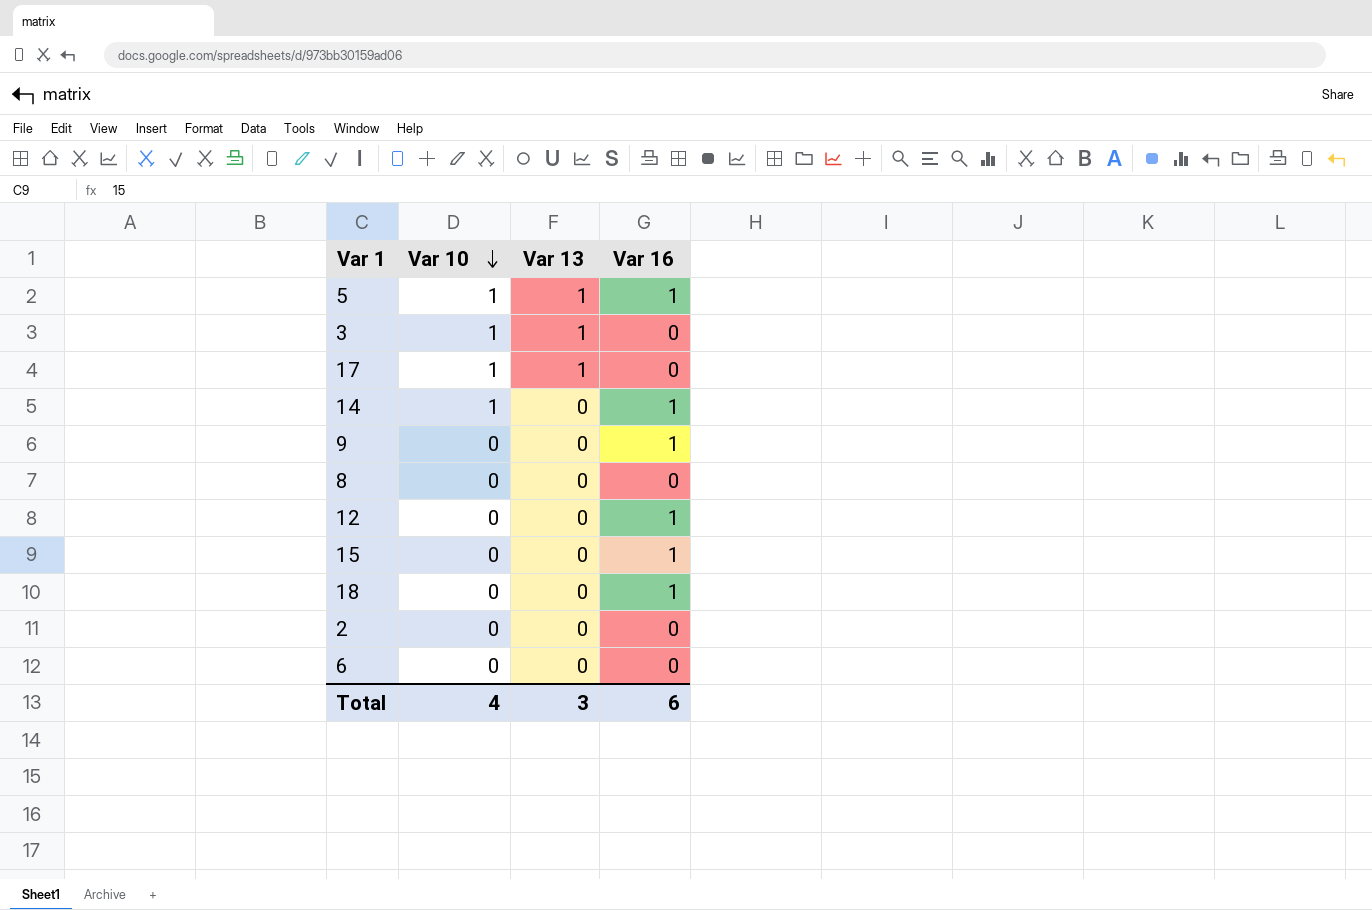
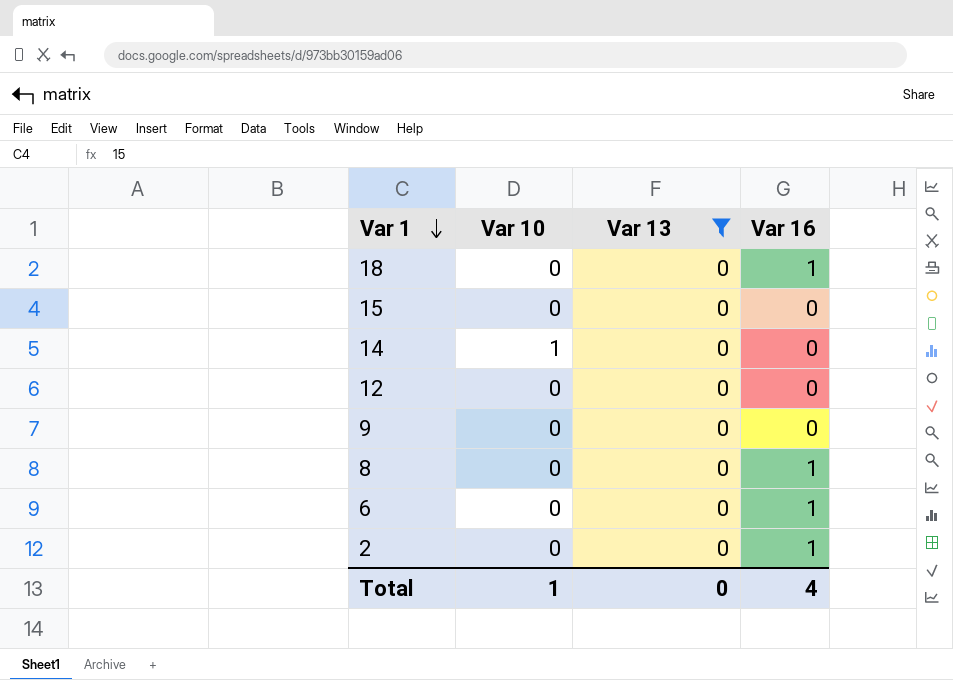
filter: none -> Var 13 = 0
row order: Var 10 descending -> Var 1 descending
15 | Var 16: 1 -> 0
14 | Var 16: 1 -> 0
12 | Var 16: 1 -> 0
9 | Var 16: 1 -> 0
8 | Var 16: 0 -> 1
6 | Var 16: 0 -> 1
2 | Var 16: 0 -> 1
Total | Var 10: 4 -> 1
Total | Var 13: 3 -> 0
Total | Var 16: 6 -> 4

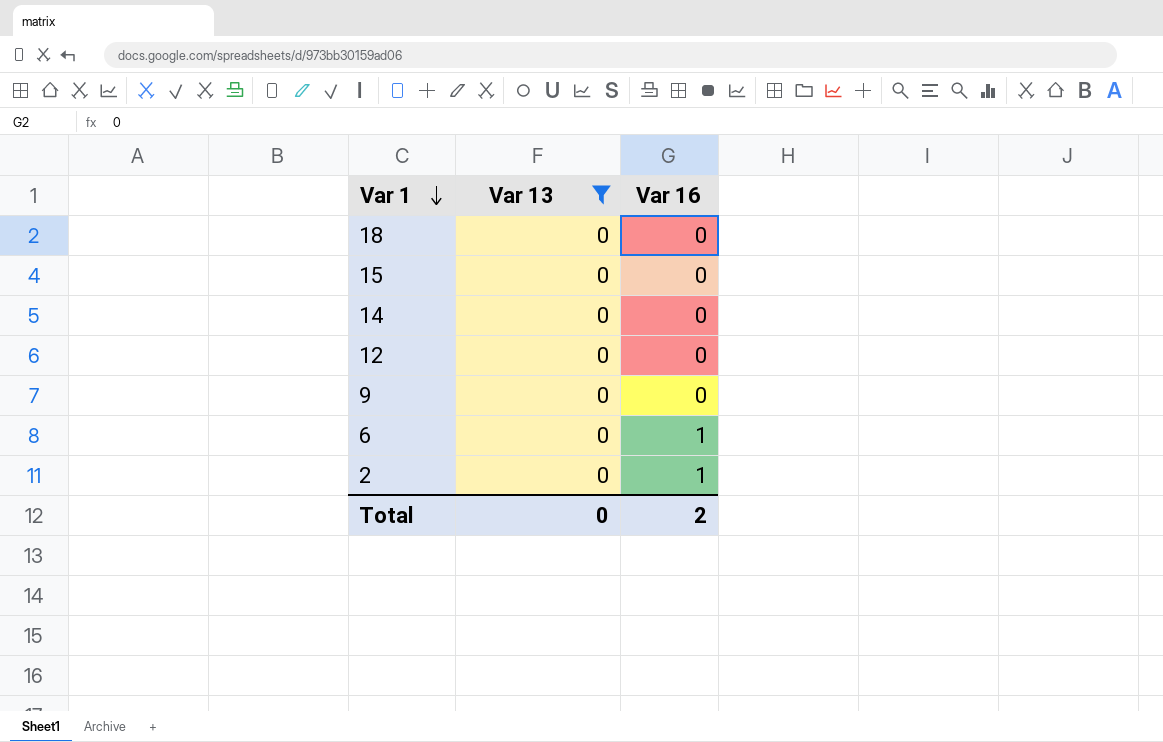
column Var 10 | position: 2 -> none
row 8: 0 | 0 | 1 -> none
18 | Var 16: 1 -> 0
Total | Var 16: 4 -> 2

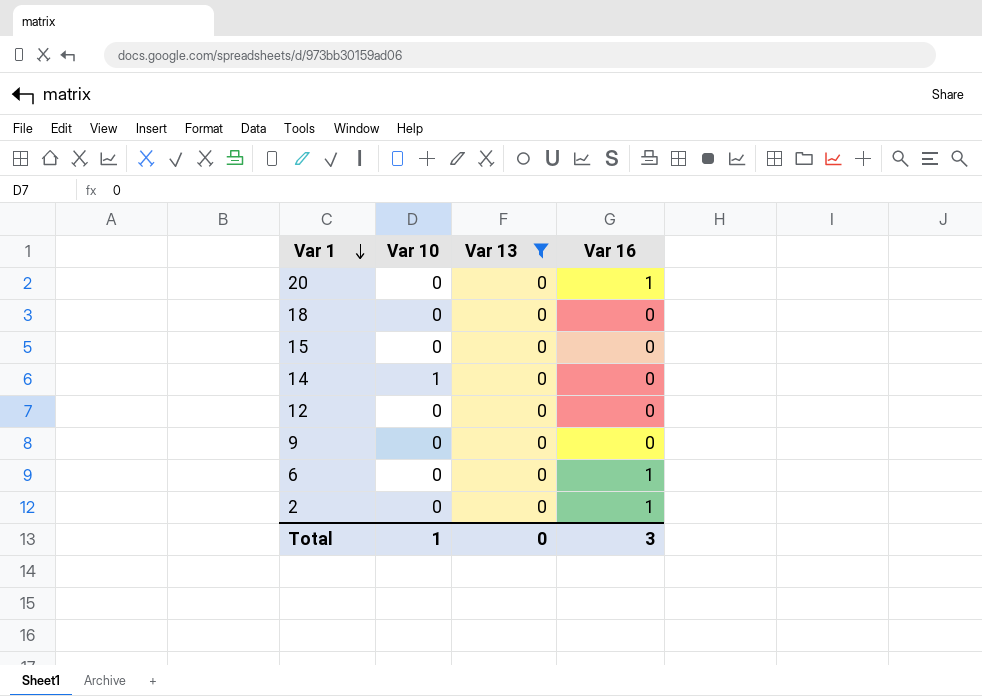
column Var 10 | position: none -> 2
row 20: none -> 0 | 0 | 1
Total | Var 16: 2 -> 3

